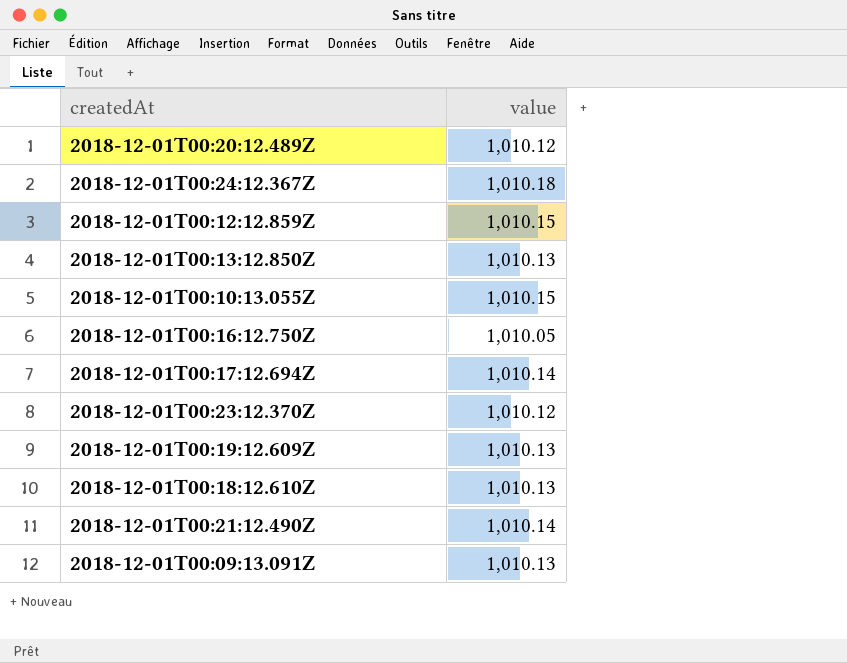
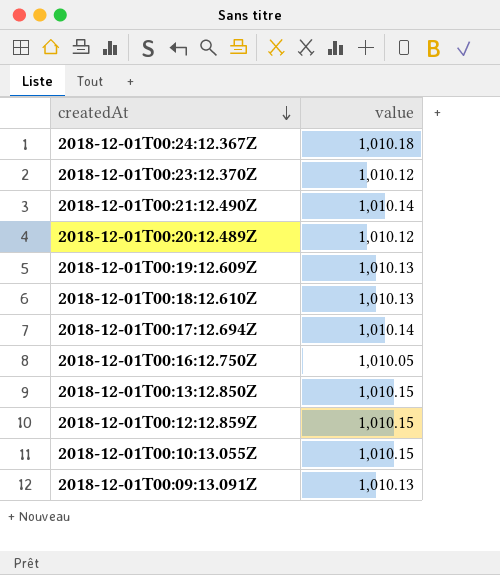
row order: none -> createdAt descending
2018-12-01T00:13:12.850Z | value: 1,010.13 -> 1,010.15

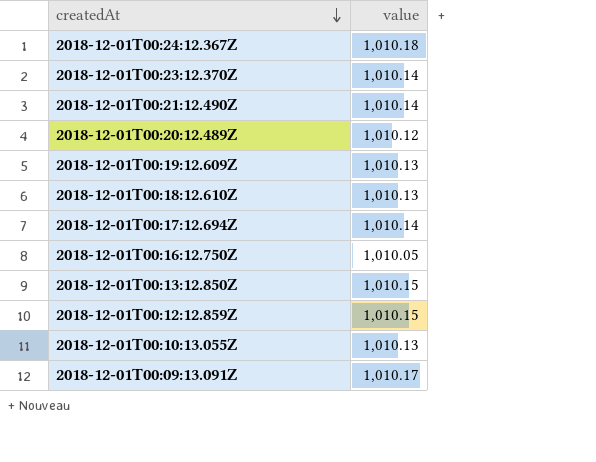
2018-12-01T00:23:12.370Z | value: 1,010.12 -> 1,010.14
2018-12-01T00:10:13.055Z | value: 1,010.15 -> 1,010.13
2018-12-01T00:09:13.091Z | value: 1,010.13 -> 1,010.17

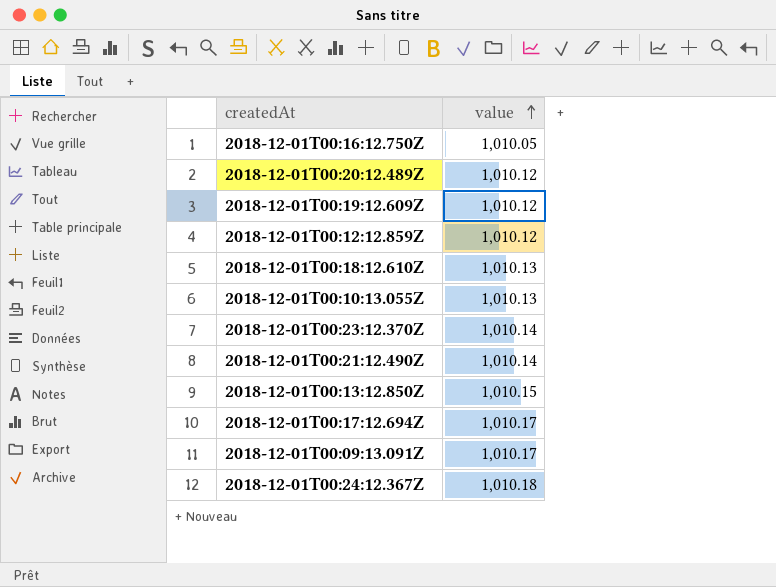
row order: createdAt descending -> value ascending
2018-12-01T00:19:12.609Z | value: 1,010.13 -> 1,010.12
2018-12-01T00:12:12.859Z | value: 1,010.15 -> 1,010.12
2018-12-01T00:17:12.694Z | value: 1,010.14 -> 1,010.17

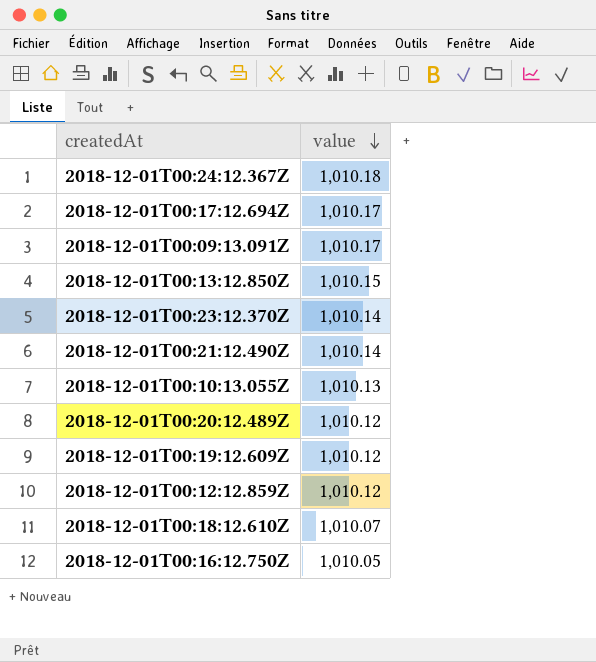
row order: value ascending -> value descending
2018-12-01T00:18:12.610Z | value: 1,010.13 -> 1,010.07

